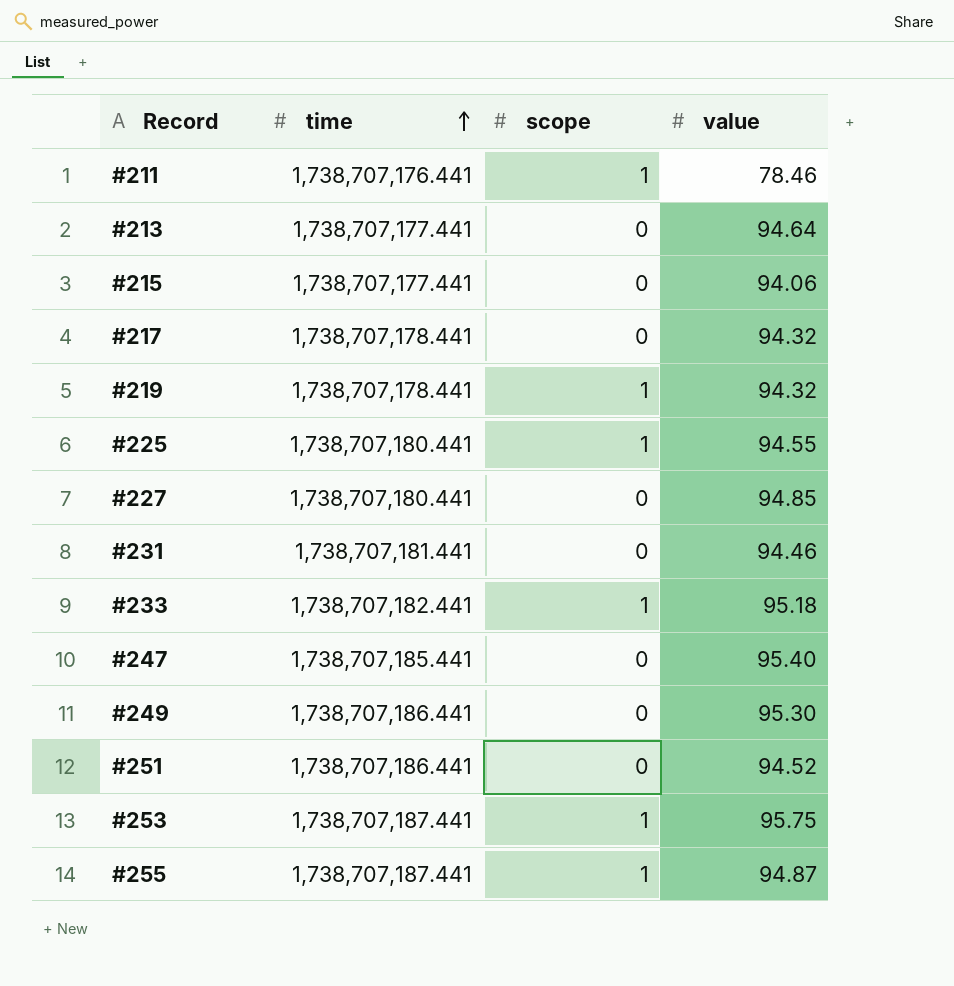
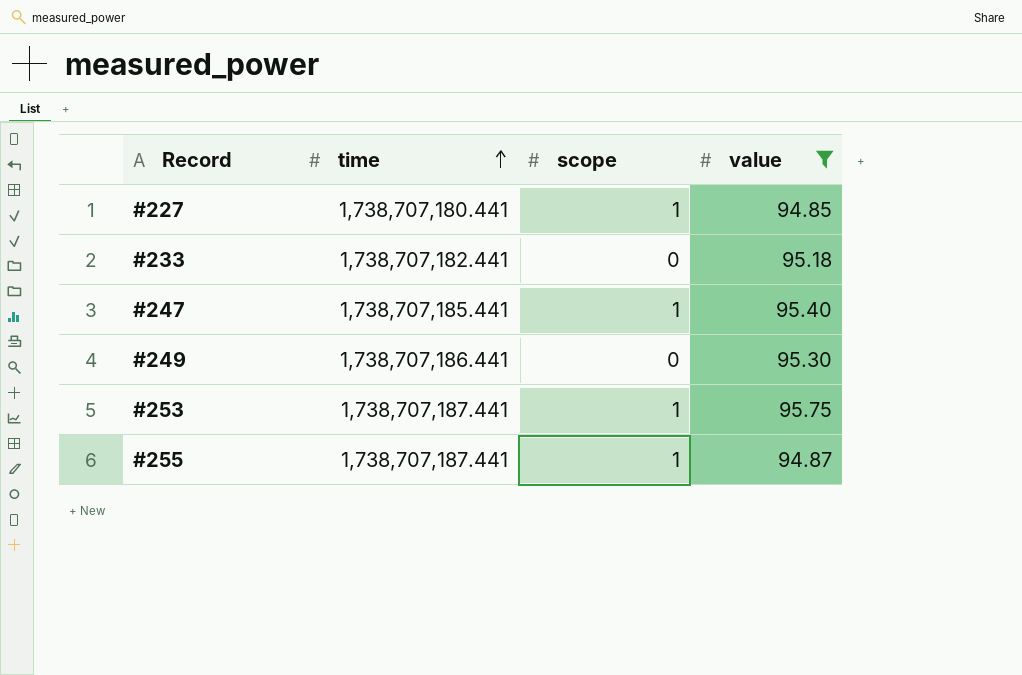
filter: none -> value >= 94.85
#227 | scope: 0 -> 1
#233 | scope: 1 -> 0
#247 | scope: 0 -> 1

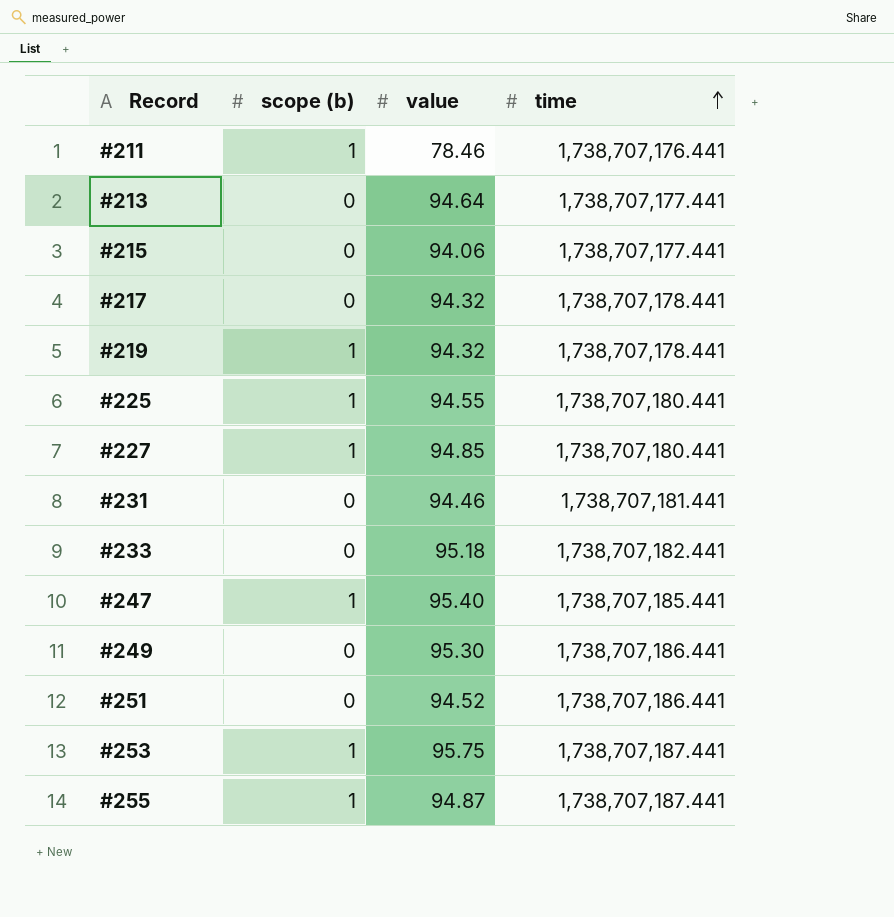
filter: value >= 94.85 -> none
column name: scope -> scope (b)
column time | position: 2 -> 4

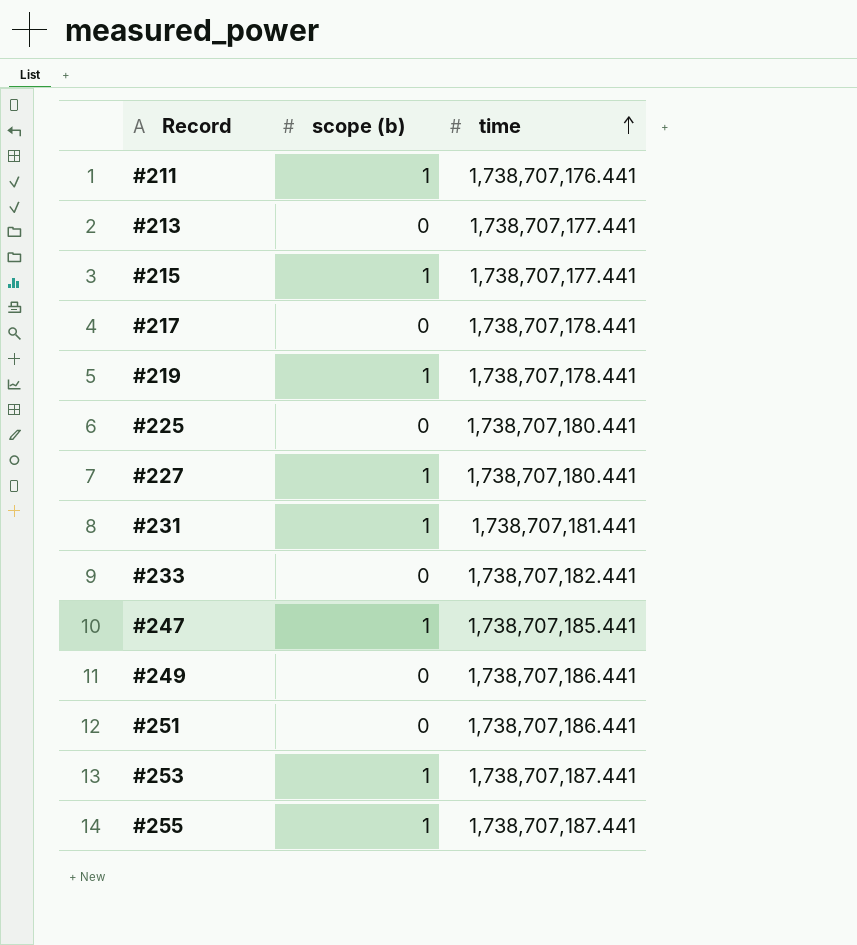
column value | position: 3 -> none
#215 | scope (b): 0 -> 1
#225 | scope (b): 1 -> 0
#231 | scope (b): 0 -> 1

